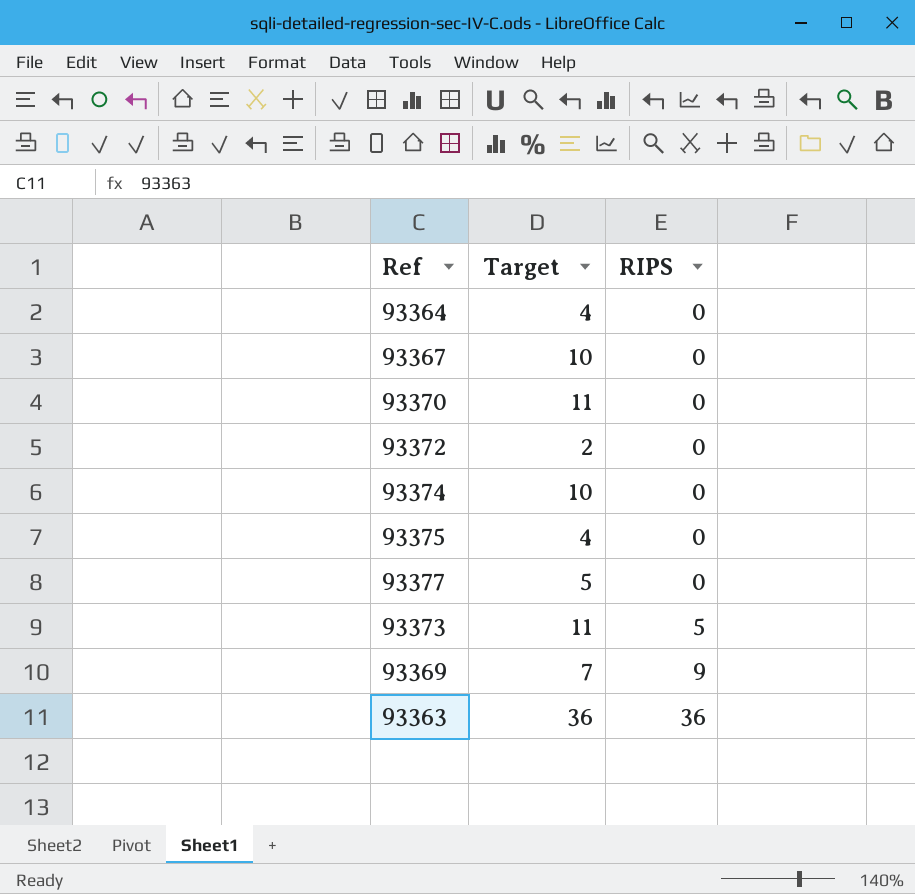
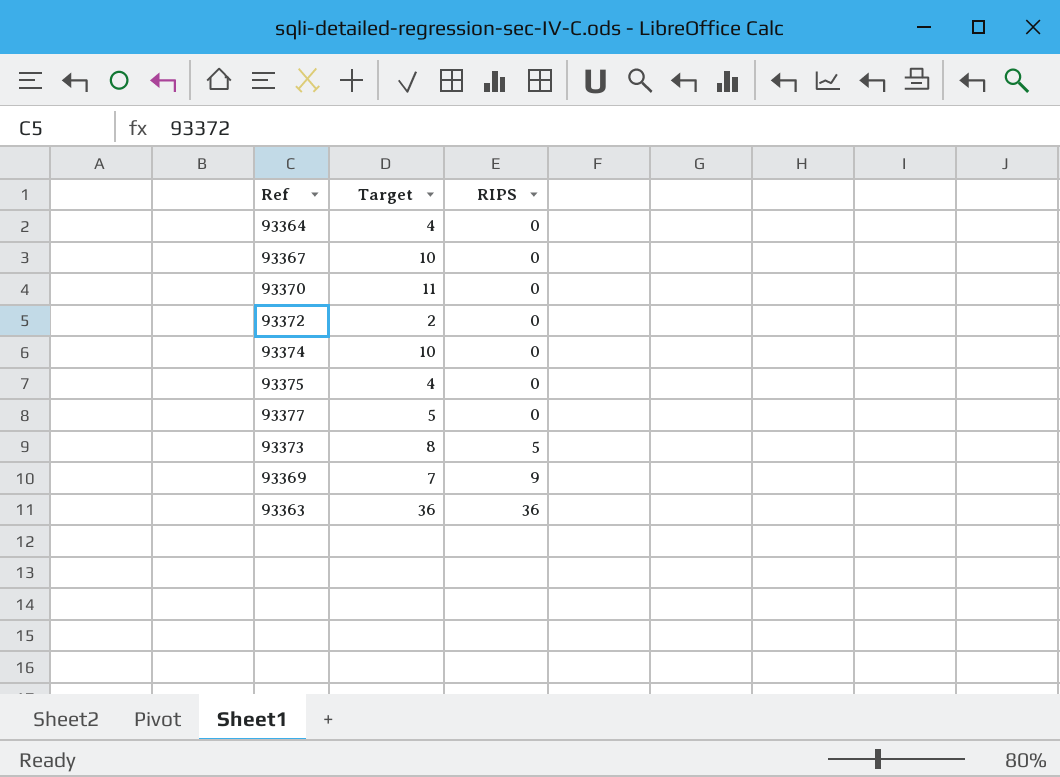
93373 | Target: 11 -> 8

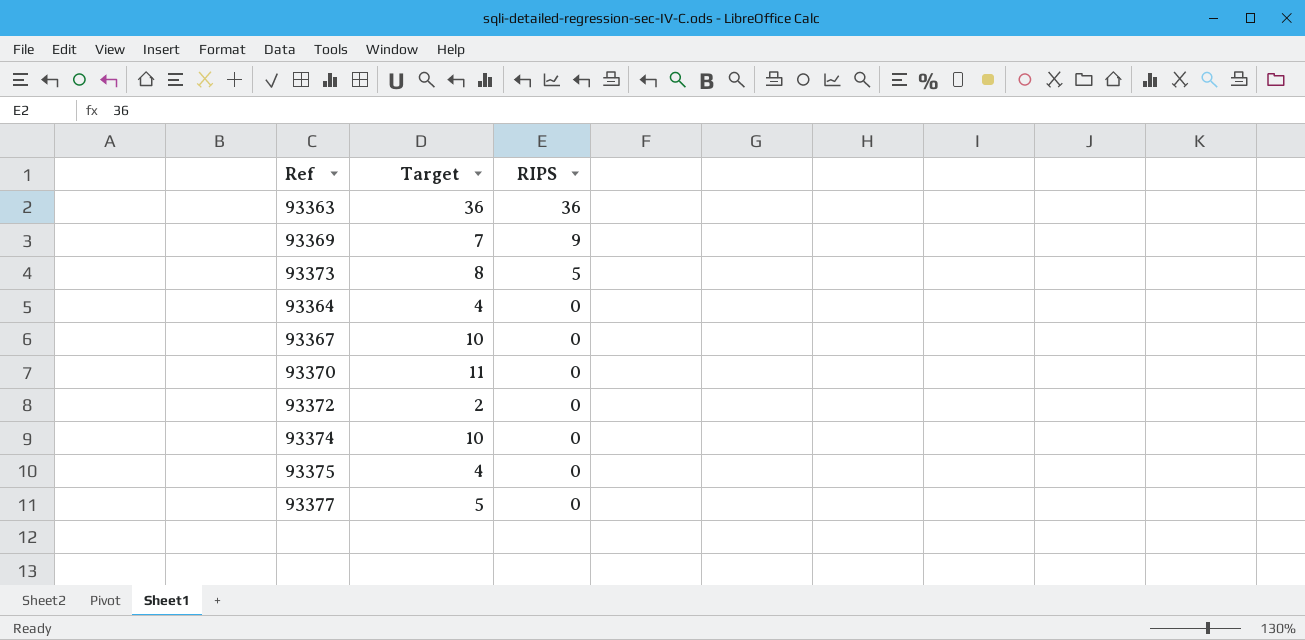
row order: RIPS ascending -> RIPS descending

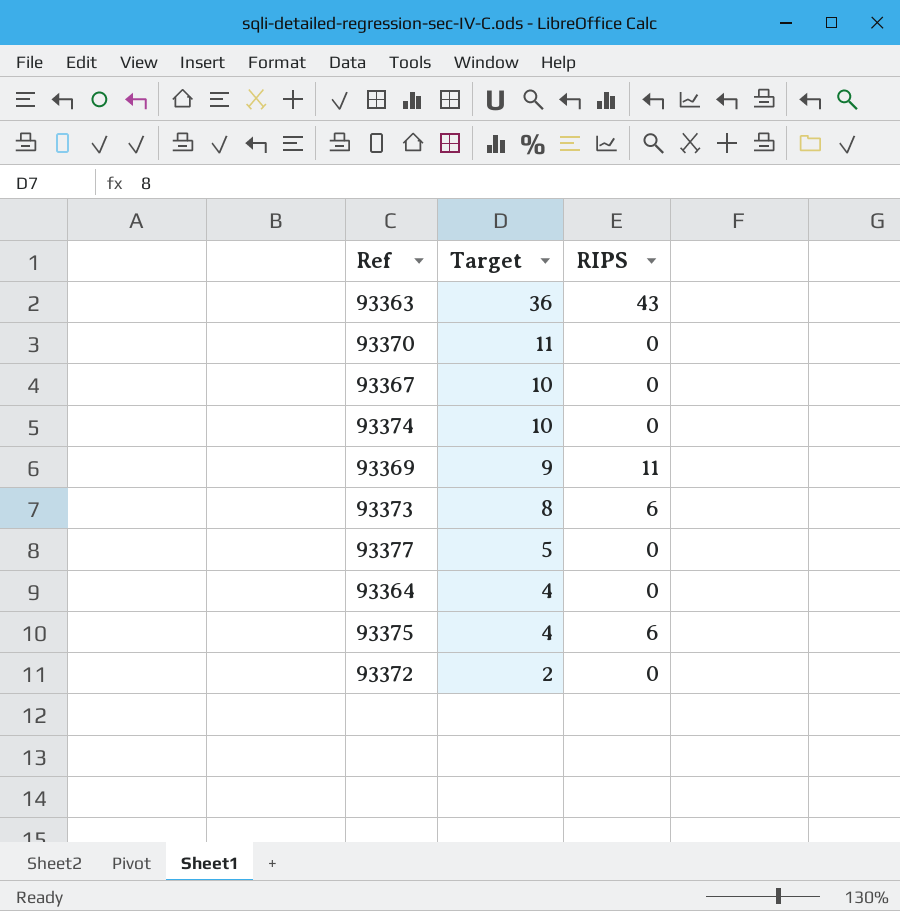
row order: RIPS descending -> Target descending
93363 | RIPS: 36 -> 43
93369 | Target: 7 -> 9
93369 | RIPS: 9 -> 11
93373 | RIPS: 5 -> 6
93375 | RIPS: 0 -> 6

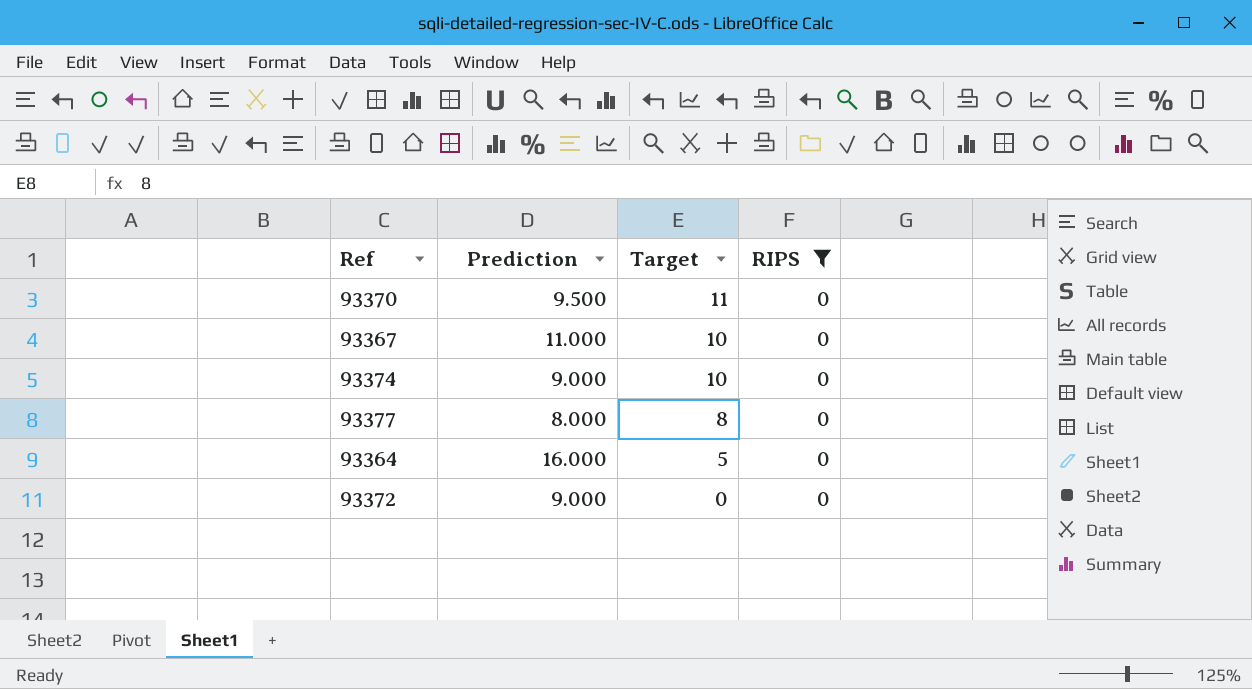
filter: none -> RIPS = 0
column Prediction | position: none -> 2
93377 | Target: 5 -> 8
93364 | Target: 4 -> 5
93372 | Target: 2 -> 0

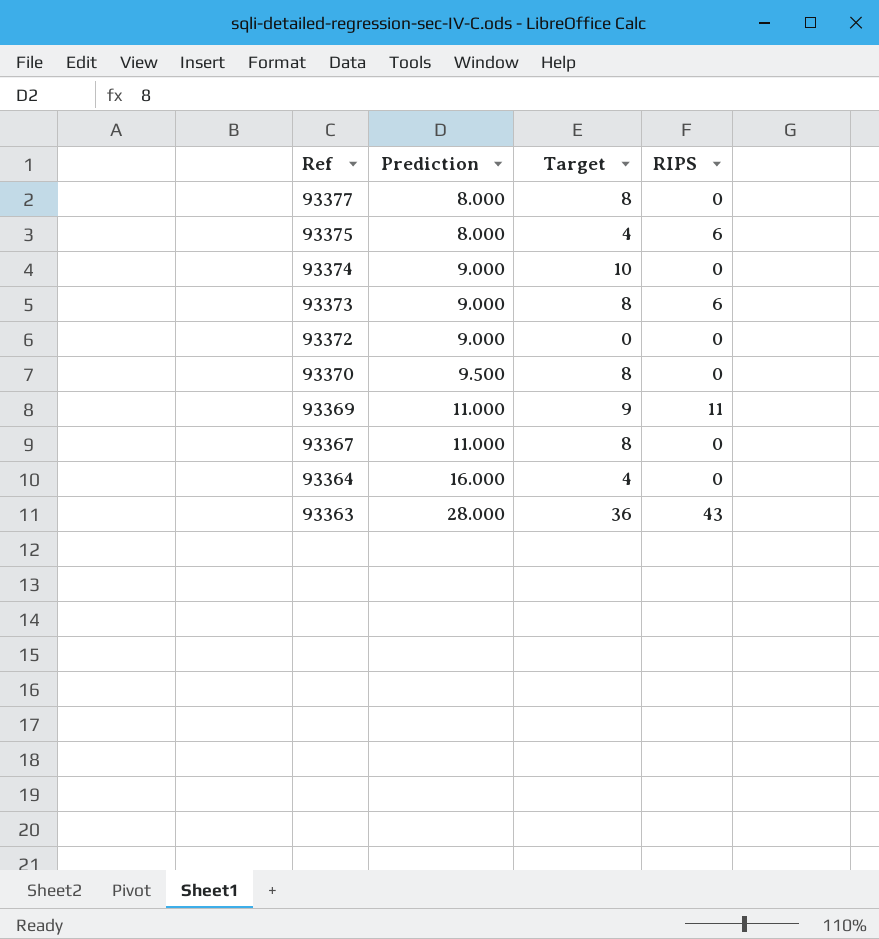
filter: RIPS = 0 -> none
row order: Target descending -> Ref descending
93370 | Target: 11 -> 8
93367 | Target: 10 -> 8
93364 | Target: 5 -> 4

